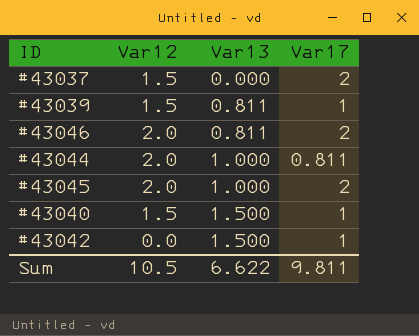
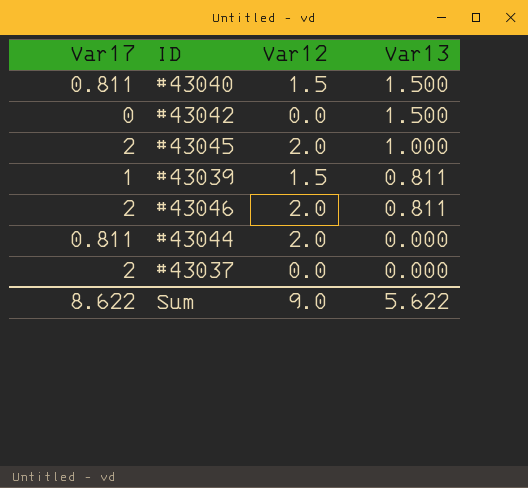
row order: Var13 ascending -> Var13 descending
column Var17 | position: 4 -> 1
#43040 | Var17: 1 -> 0.811
#43042 | Var17: 1 -> 0
#43044 | Var13: 1.000 -> 0.000
#43037 | Var12: 1.5 -> 0.0
Sum | Var17: 9.811 -> 8.622
Sum | Var12: 10.5 -> 9.0
Sum | Var13: 6.622 -> 5.622

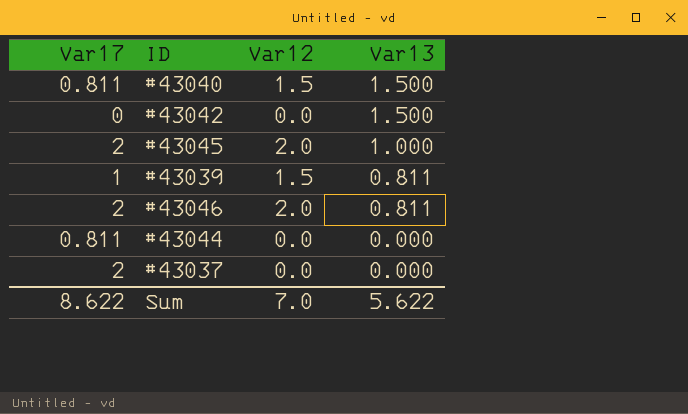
#43044 | Var12: 2.0 -> 0.0
Sum | Var12: 9.0 -> 7.0

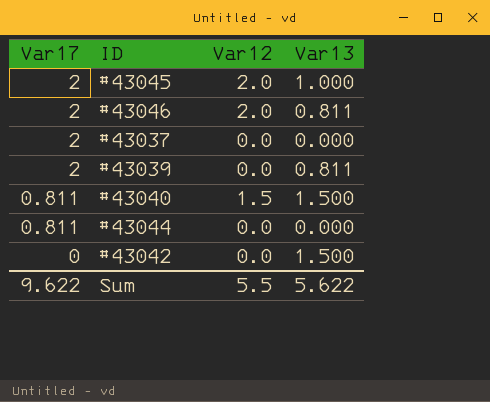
row order: Var13 descending -> Var17 descending
#43039 | Var17: 1 -> 2
#43039 | Var12: 1.5 -> 0.0
Sum | Var17: 8.622 -> 9.622
Sum | Var12: 7.0 -> 5.5

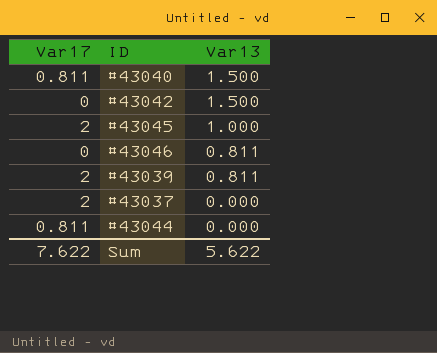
row order: Var17 descending -> Var13 descending
column Var12 | position: 3 -> none
#43046 | Var17: 2 -> 0
Sum | Var17: 9.622 -> 7.622

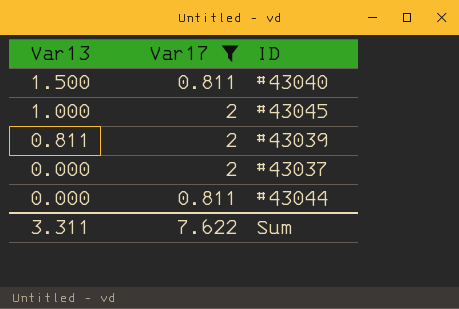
filter: none -> Var17 != 0
column Var13 | position: 3 -> 1
Sum | Var13: 5.622 -> 3.311

